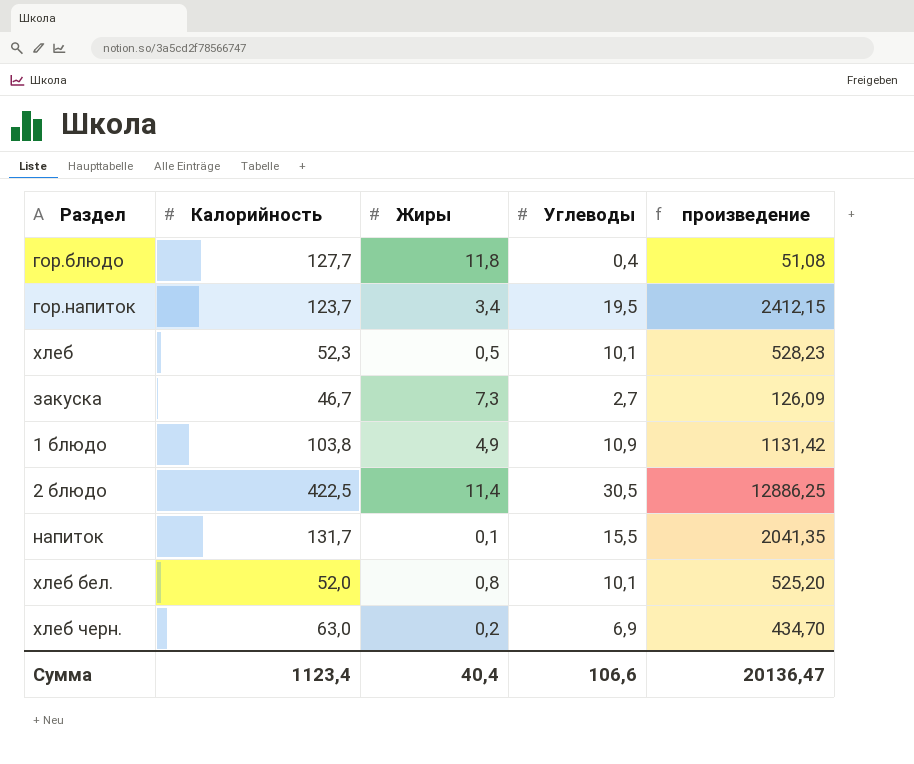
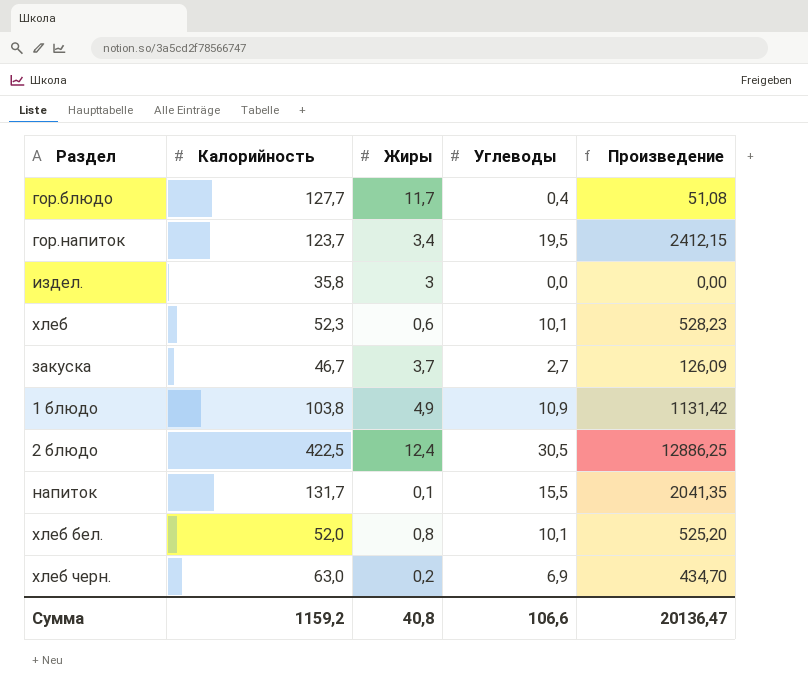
column name: произведение -> Произведение
гор.блюдо | Жиры: 11,8 -> 11,7
row издел.: none -> 35,8 | 3 | 0,0 | 0,00
хлеб | Жиры: 0,5 -> 0,6
закуска | Жиры: 7,3 -> 3,7
2 блюдо | Жиры: 11,4 -> 12,4
Сумма | Калорийность: 1123,4 -> 1159,2
Сумма | Жиры: 40,4 -> 40,8

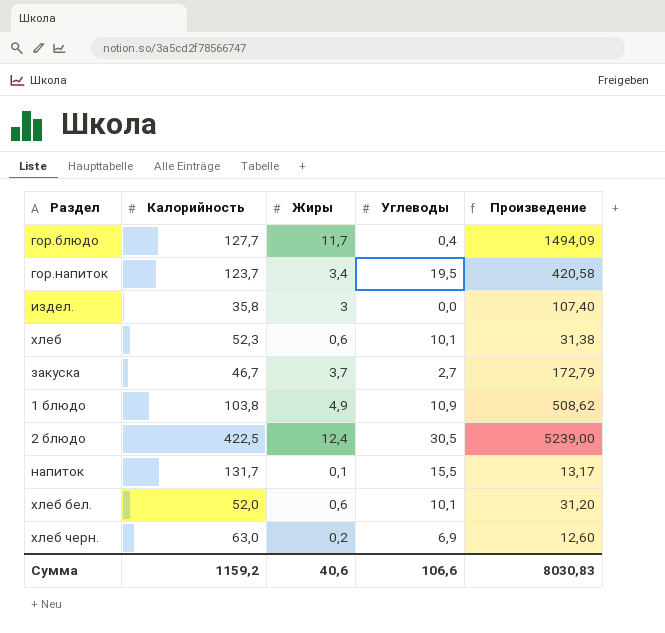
column Произведение | formula: [Калорийность] * [Углеводы] -> [Калорийность] * [Жиры]
хлеб бел. | Жиры: 0,8 -> 0,6
Сумма | Жиры: 40,8 -> 40,6
Сумма | Произведение: 20136,47 -> 8030,83

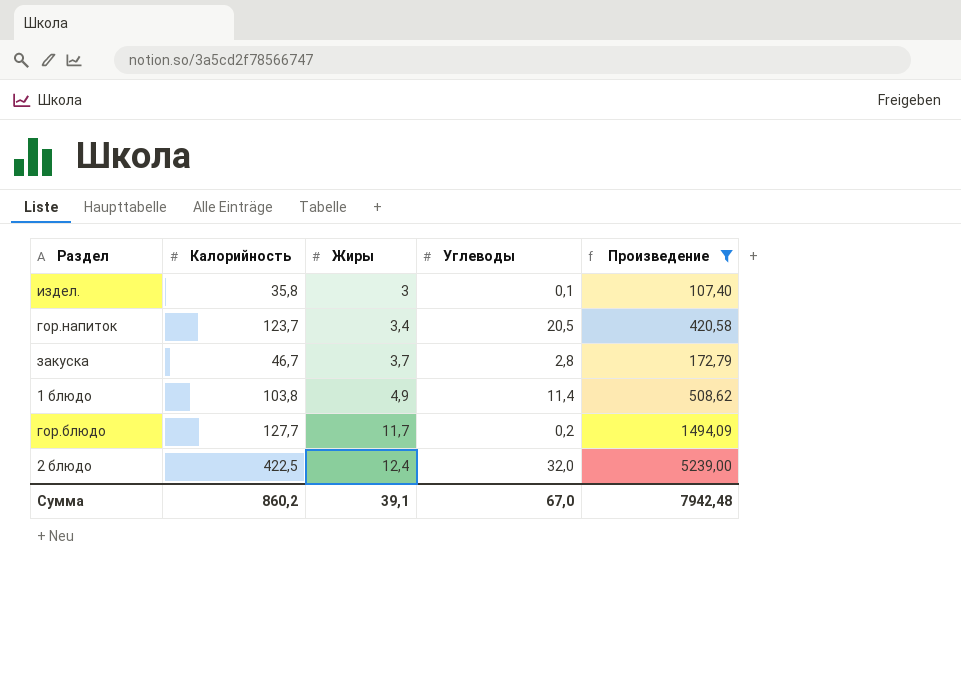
filter: none -> Произведение >= 107,40
row order: none -> Жиры ascending
издел. | Углеводы: 0,0 -> 0,1
гор.напиток | Углеводы: 19,5 -> 20,5
закуска | Углеводы: 2,7 -> 2,8
1 блюдо | Углеводы: 10,9 -> 11,4
гор.блюдо | Углеводы: 0,4 -> 0,2
2 блюдо | Углеводы: 30,5 -> 32,0
Сумма | Калорийность: 1159,2 -> 860,2
Сумма | Жиры: 40,6 -> 39,1
Сумма | Углеводы: 106,6 -> 67,0
Сумма | Произведение: 8030,83 -> 7942,48

